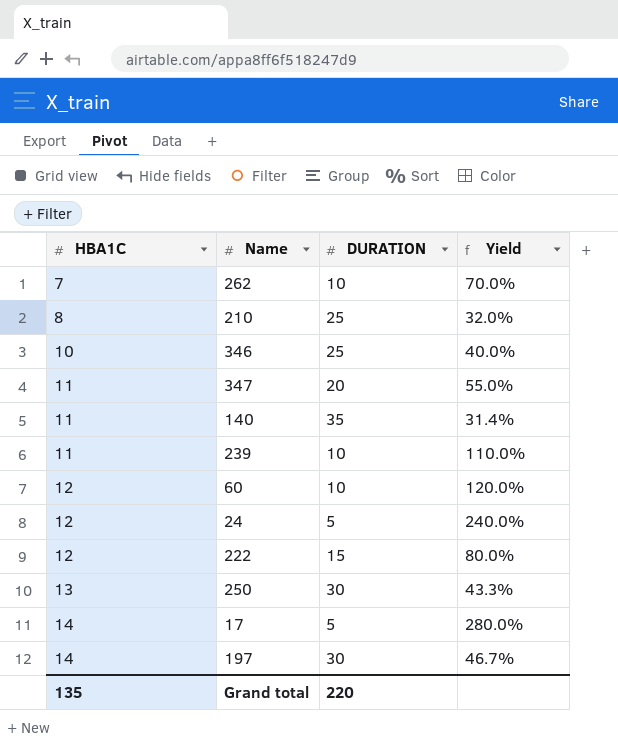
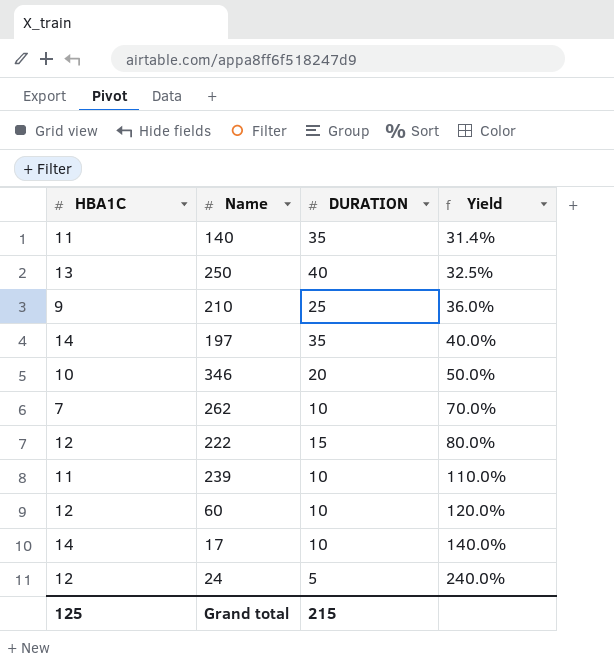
row order: HBA1C ascending -> Yield ascending
row 347: 11 | 20 | 55.0% -> none
250 | DURATION: 30 -> 40
250 | Yield: 43.3% -> 32.5%
210 | HBA1C: 8 -> 9
210 | Yield: 32.0% -> 36.0%
197 | DURATION: 30 -> 35
197 | Yield: 46.7% -> 40.0%
346 | DURATION: 25 -> 20
346 | Yield: 40.0% -> 50.0%
17 | DURATION: 5 -> 10
17 | Yield: 280.0% -> 140.0%
Grand total | HBA1C: 135 -> 125
Grand total | DURATION: 220 -> 215

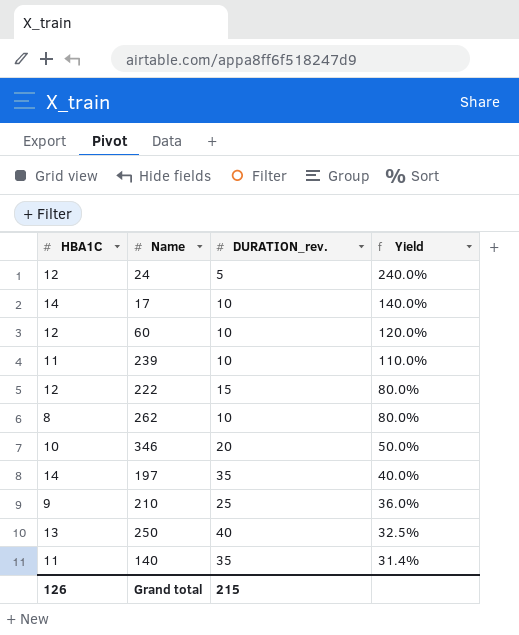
row order: Yield ascending -> Yield descending
column name: DURATION -> DURATION_rev.
262 | HBA1C: 7 -> 8
262 | Yield: 70.0% -> 80.0%
Grand total | HBA1C: 125 -> 126

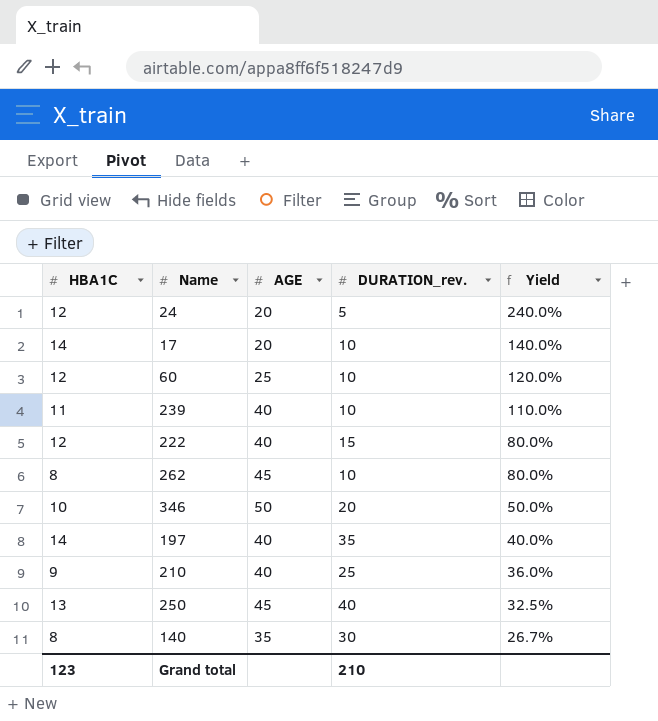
column AGE | position: none -> 3
140 | HBA1C: 11 -> 8
140 | DURATION_rev.: 35 -> 30
140 | Yield: 31.4% -> 26.7%
Grand total | HBA1C: 126 -> 123
Grand total | DURATION_rev.: 215 -> 210

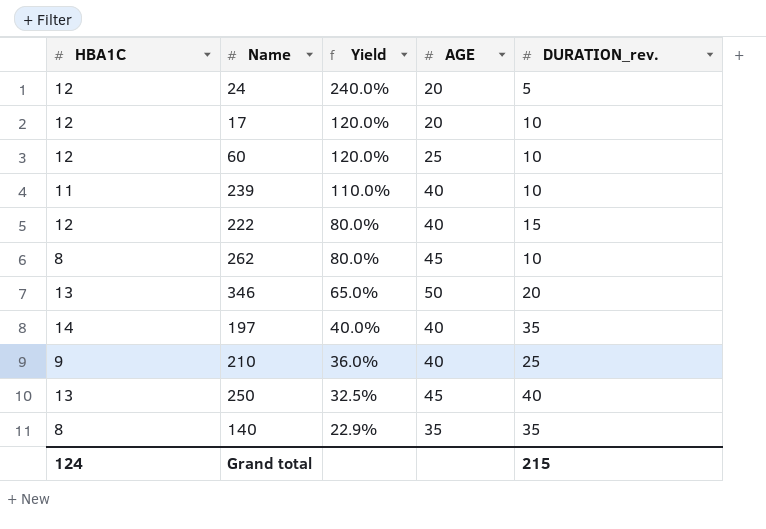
column Yield | position: 5 -> 3
17 | HBA1C: 14 -> 12
17 | Yield: 140.0% -> 120.0%
346 | HBA1C: 10 -> 13
346 | Yield: 50.0% -> 65.0%
140 | Yield: 26.7% -> 22.9%
140 | DURATION_rev.: 30 -> 35
Grand total | HBA1C: 123 -> 124
Grand total | DURATION_rev.: 210 -> 215

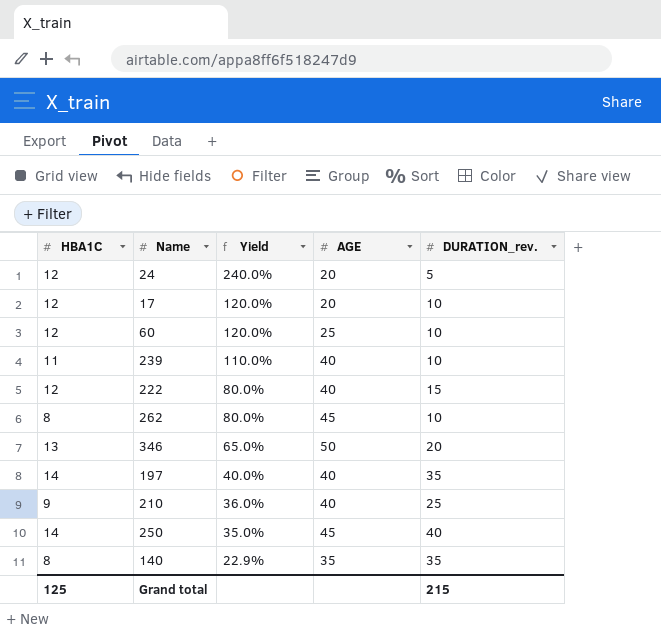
250 | HBA1C: 13 -> 14
250 | Yield: 32.5% -> 35.0%
Grand total | HBA1C: 124 -> 125

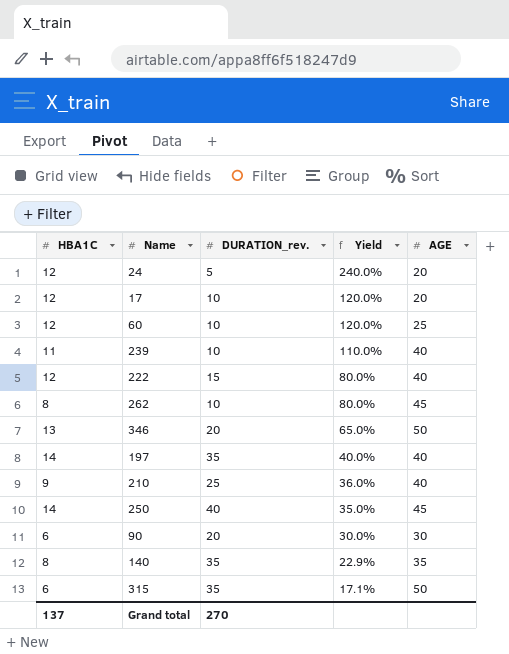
column DURATION_rev. | position: 5 -> 3
row 90: none -> 6 | 20 | 30.0% | 30
row 315: none -> 6 | 35 | 17.1% | 50
Grand total | HBA1C: 125 -> 137
Grand total | DURATION_rev.: 215 -> 270

